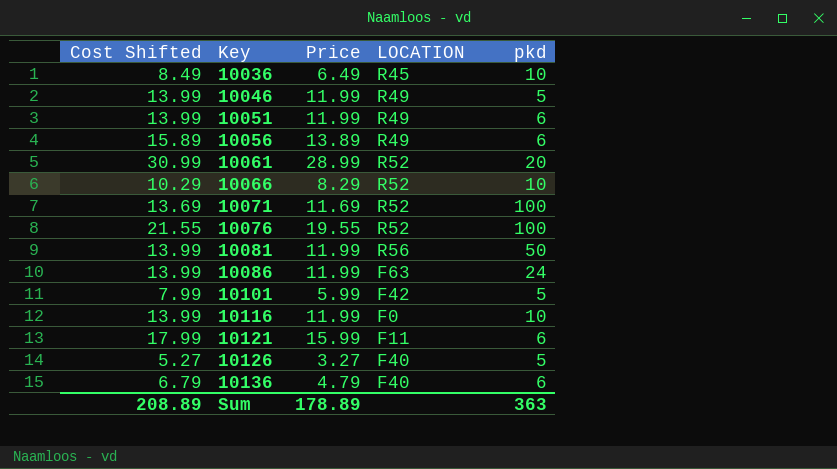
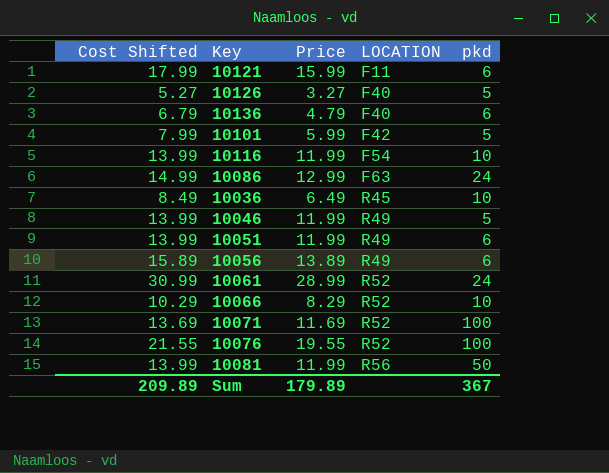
row order: Key ascending -> LOCATION ascending
10116 | LOCATION: F0 -> F54
10086 | Cost Shifted: 13.99 -> 14.99
10086 | Price: 11.99 -> 12.99
10061 | pkd: 20 -> 24
Sum | Cost Shifted: 208.89 -> 209.89
Sum | Price: 178.89 -> 179.89
Sum | pkd: 363 -> 367

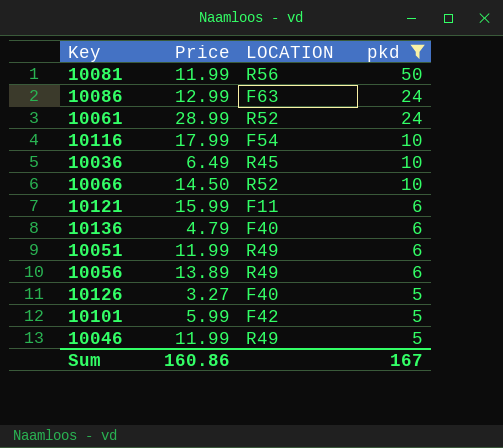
filter: none -> pkd != 100
row order: LOCATION ascending -> pkd descending
column Cost Shifted | formula: [Price] + 2 -> none
10116 | Price: 11.99 -> 17.99
10066 | Price: 8.29 -> 14.50
Sum | Price: 179.89 -> 160.86
Sum | pkd: 367 -> 167

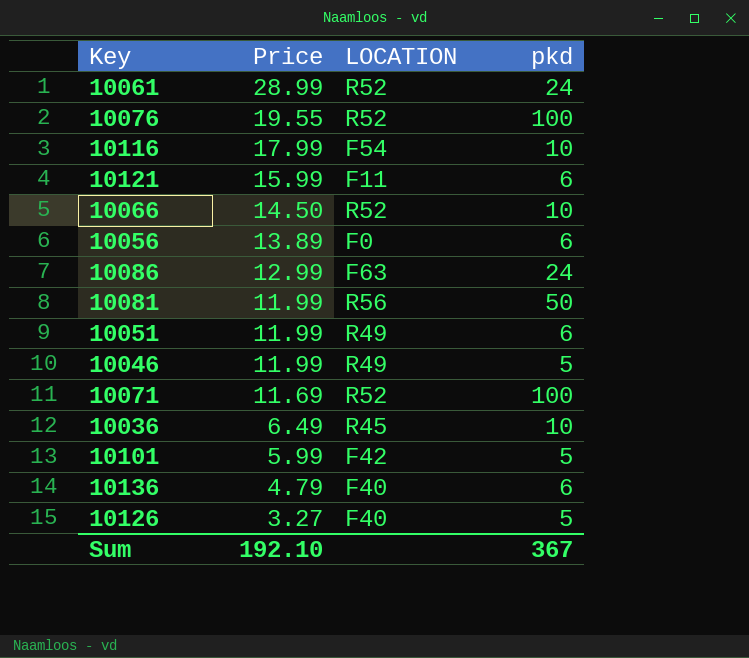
filter: pkd != 100 -> none
row order: pkd descending -> Price descending
10056 | LOCATION: R49 -> F0
Sum | Price: 160.86 -> 192.10
Sum | pkd: 167 -> 367

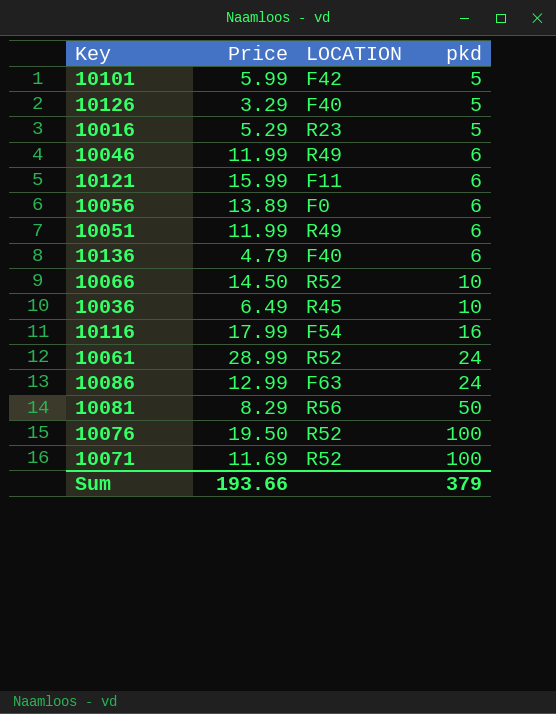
row order: Price descending -> pkd ascending
10126 | Price: 3.27 -> 3.29
row 10016: none -> 5.29 | R23 | 5
10046 | pkd: 5 -> 6
10116 | pkd: 10 -> 16
10081 | Price: 11.99 -> 8.29
10076 | Price: 19.55 -> 19.50
Sum | Price: 192.10 -> 193.66
Sum | pkd: 367 -> 379

